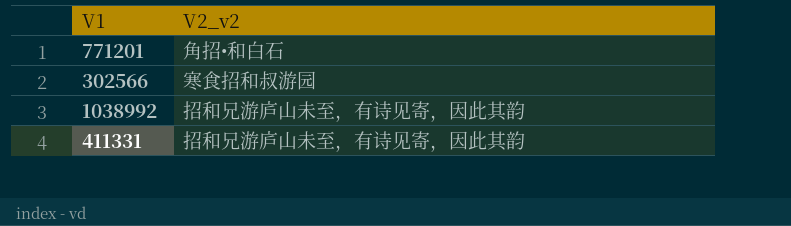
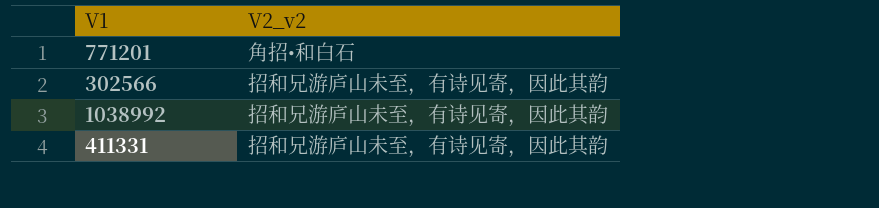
302566 | V2_v2: 寒食招和叔游园 -> 招和兄游庐山未至，有诗见寄，因此其韵

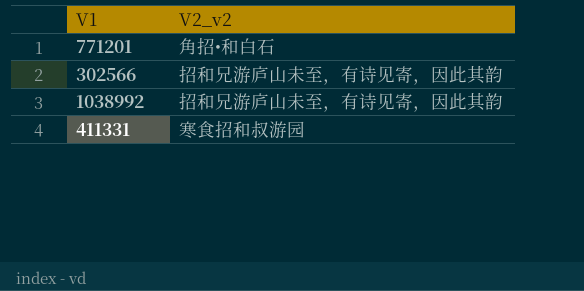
411331 | V2_v2: 招和兄游庐山未至，有诗见寄，因此其韵 -> 寒食招和叔游园

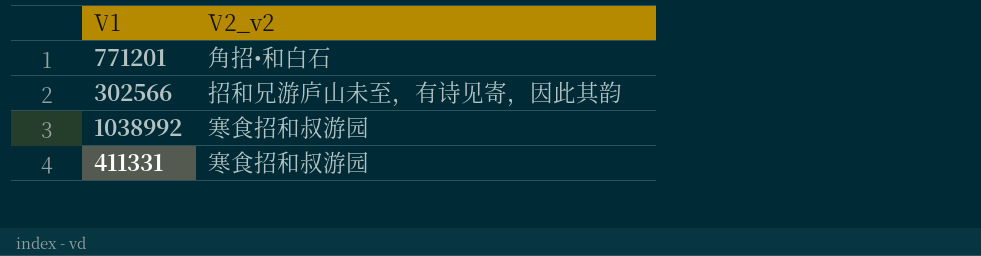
1038992 | V2_v2: 招和兄游庐山未至，有诗见寄，因此其韵 -> 寒食招和叔游园

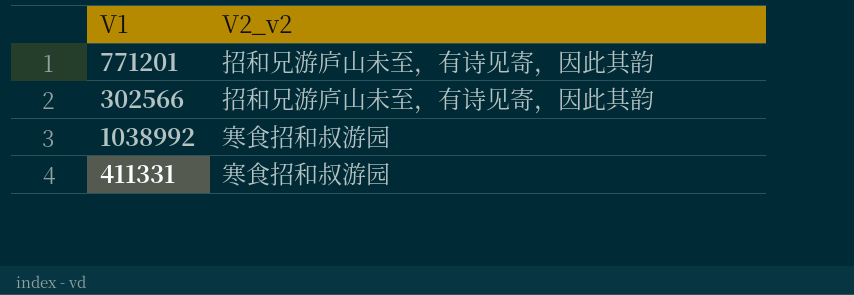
771201 | V2_v2: 角招•和白石 -> 招和兄游庐山未至，有诗见寄，因此其韵

